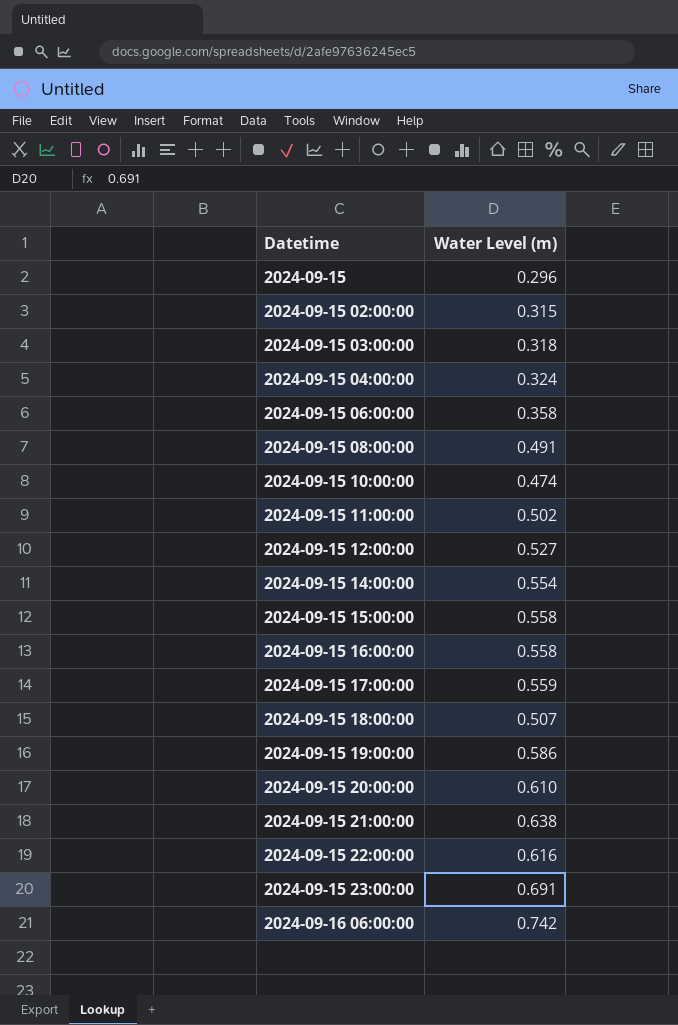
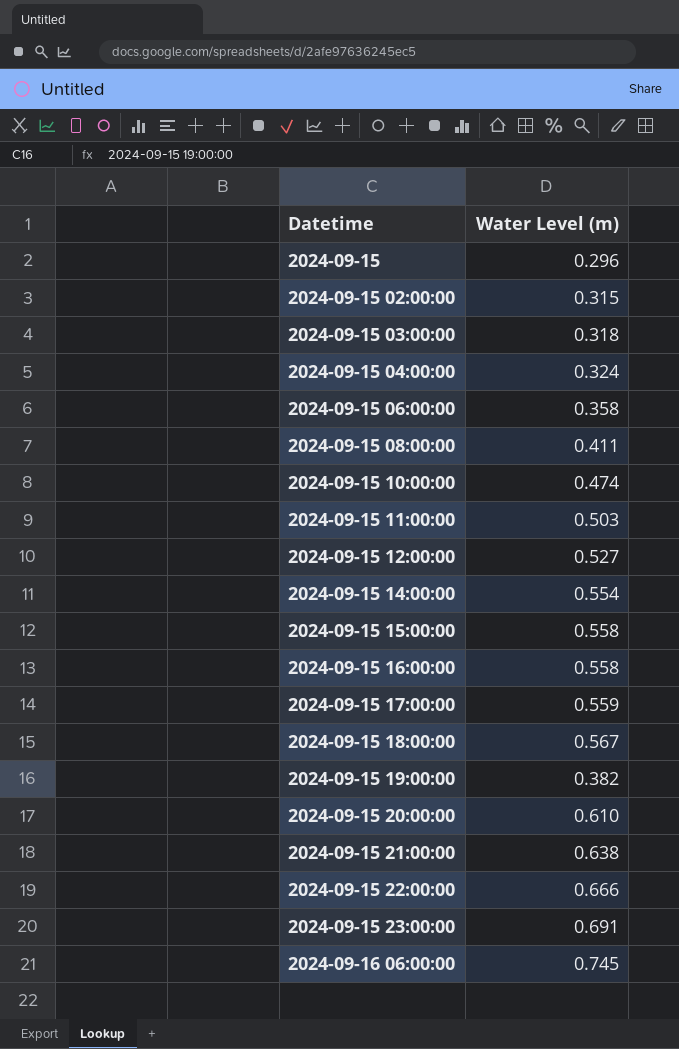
2024-09-15 08:00:00 | Water Level (m): 0.491 -> 0.411
2024-09-15 11:00:00 | Water Level (m): 0.502 -> 0.503
2024-09-15 18:00:00 | Water Level (m): 0.507 -> 0.567
2024-09-15 19:00:00 | Water Level (m): 0.586 -> 0.382
2024-09-15 22:00:00 | Water Level (m): 0.616 -> 0.666
2024-09-16 06:00:00 | Water Level (m): 0.742 -> 0.745

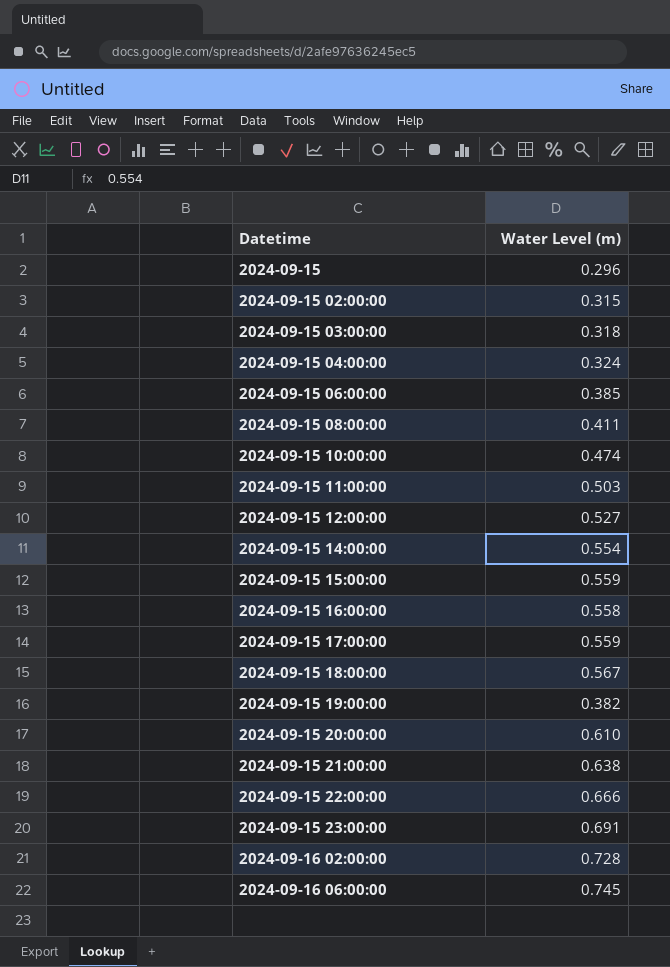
2024-09-15 06:00:00 | Water Level (m): 0.358 -> 0.385
2024-09-15 15:00:00 | Water Level (m): 0.558 -> 0.559
row 2024-09-16 02:00:00: none -> 0.728

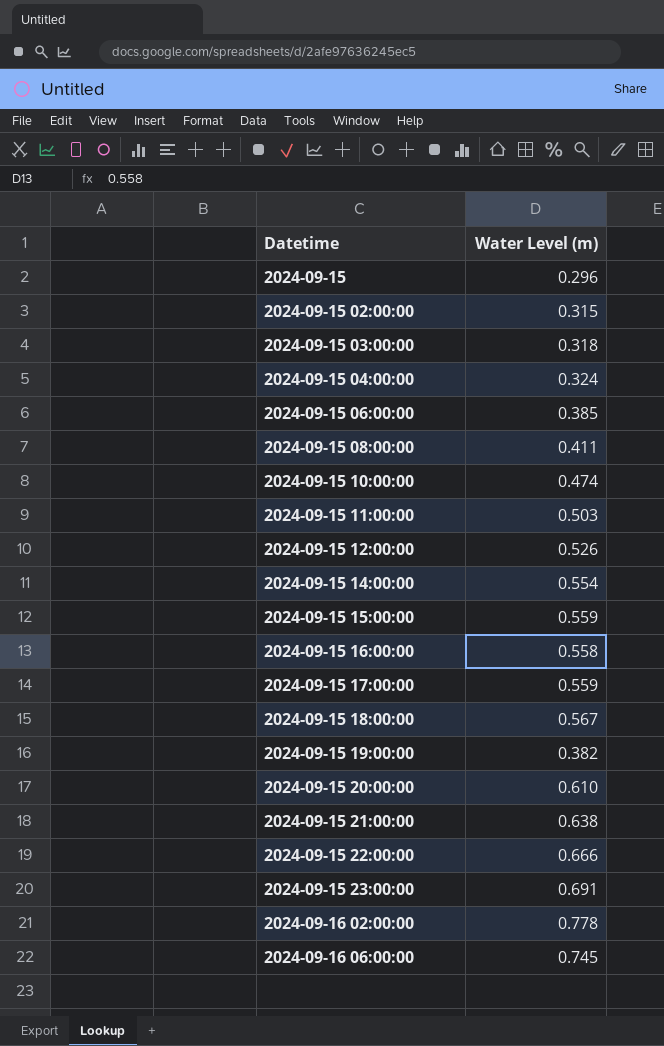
2024-09-15 12:00:00 | Water Level (m): 0.527 -> 0.526
2024-09-16 02:00:00 | Water Level (m): 0.728 -> 0.778

